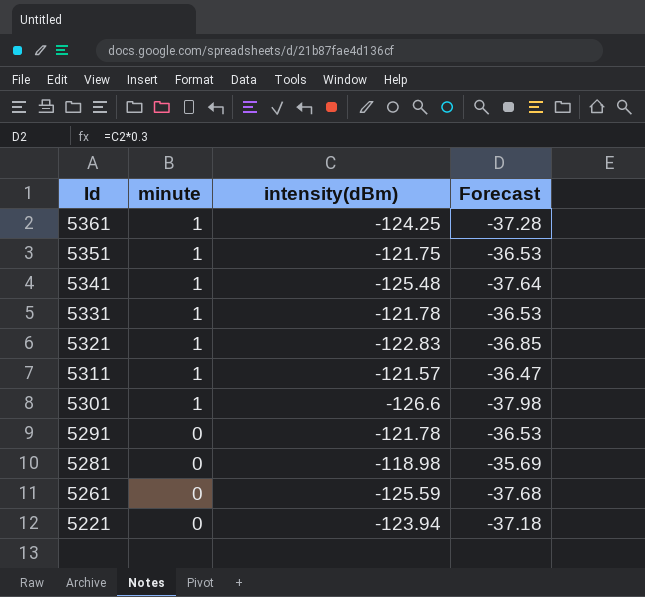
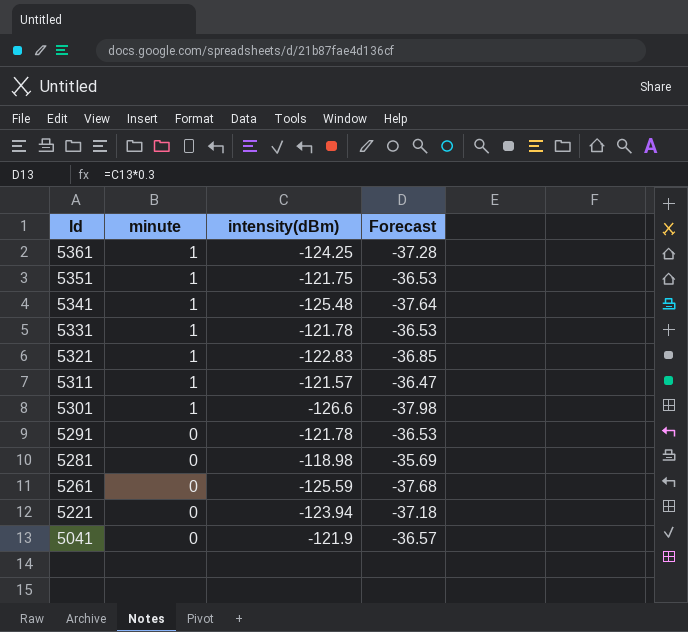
row 5041: none -> 0 | -121.9 | -36.57

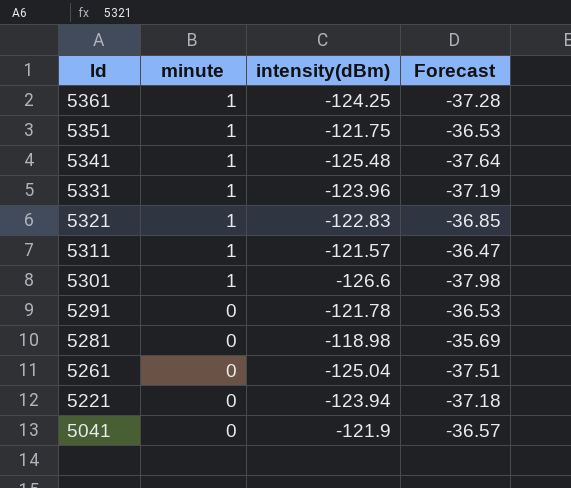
5331 | intensity(dBm): -121.78 -> -123.96
5331 | Forecast: -36.53 -> -37.19
5261 | intensity(dBm): -125.59 -> -125.04
5261 | Forecast: -37.68 -> -37.51

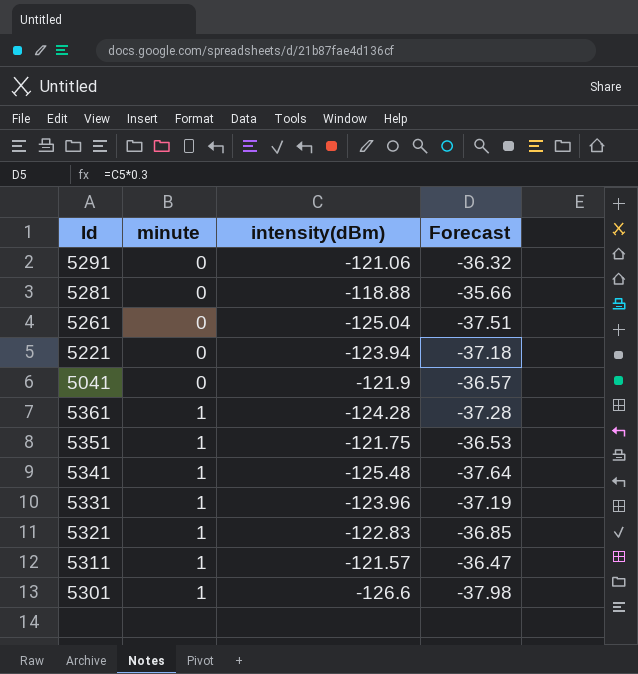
row order: Id descending -> minute ascending
5291 | intensity(dBm): -121.78 -> -121.06
5291 | Forecast: -36.53 -> -36.32
5281 | intensity(dBm): -118.98 -> -118.88
5281 | Forecast: -35.69 -> -35.66
5361 | intensity(dBm): -124.25 -> -124.28

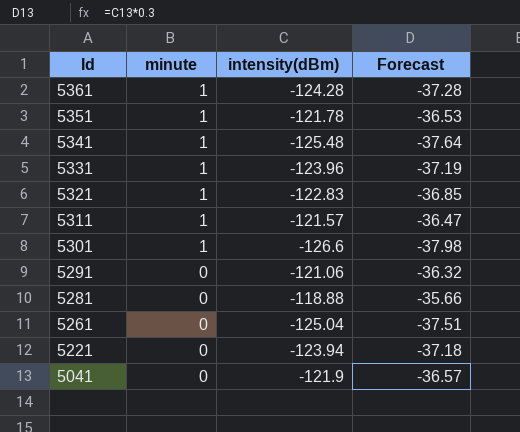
row order: minute ascending -> Id descending
5351 | intensity(dBm): -121.75 -> -121.78

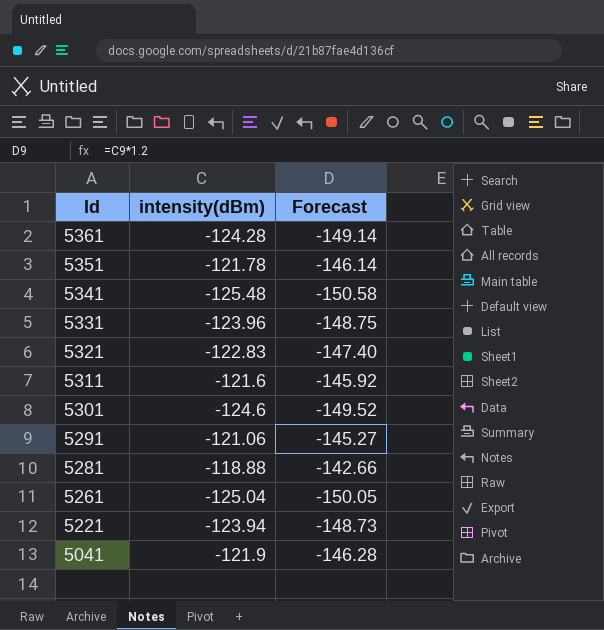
column minute | position: 2 -> none
column Forecast | formula: [intensity(dBm)] * 0.3 -> [intensity(dBm)] * 1.2
5311 | intensity(dBm): -121.57 -> -121.6
5301 | intensity(dBm): -126.6 -> -124.6

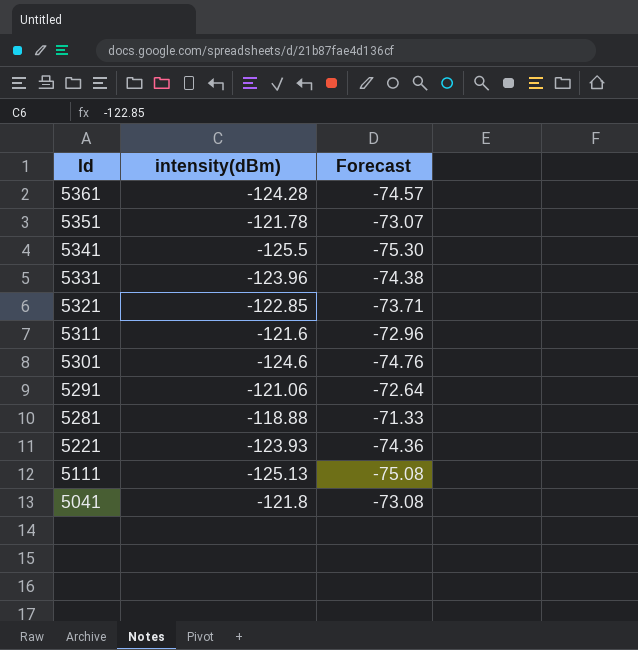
column Forecast | formula: [intensity(dBm)] * 1.2 -> [intensity(dBm)] * 0.6
row 5261: -125.04 | -150.05 -> none
5341 | intensity(dBm): -125.48 -> -125.5
5321 | intensity(dBm): -122.83 -> -122.85
5221 | intensity(dBm): -123.94 -> -123.93
row 5111: none -> -125.13 | -75.08
5041 | intensity(dBm): -121.9 -> -121.8

